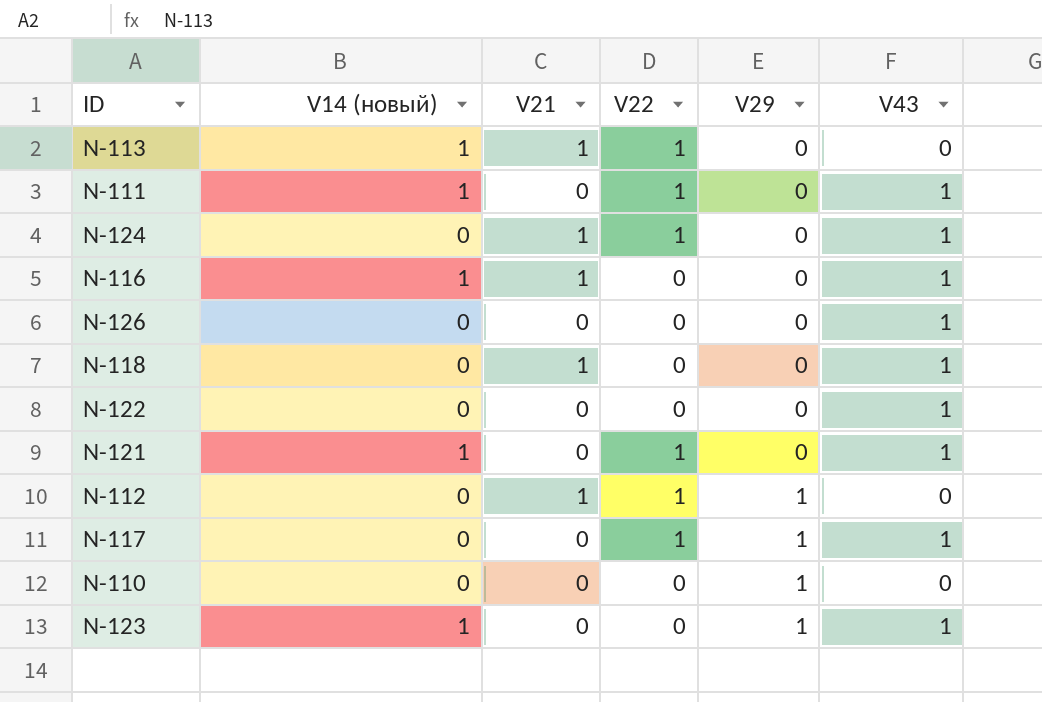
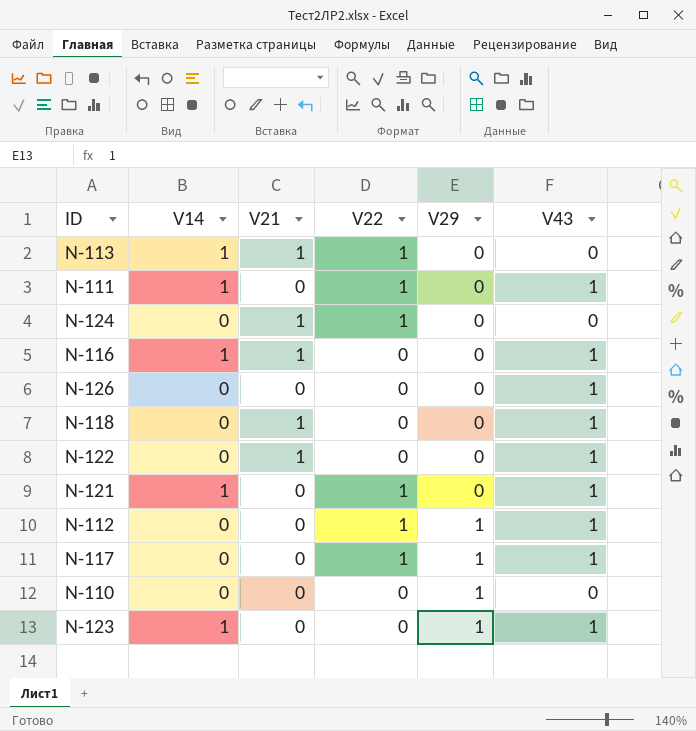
column name: V14 (новый) -> V14
N-124 | V43: 1 -> 0
N-122 | V21: 0 -> 1
N-112 | V21: 1 -> 0
N-112 | V43: 0 -> 1

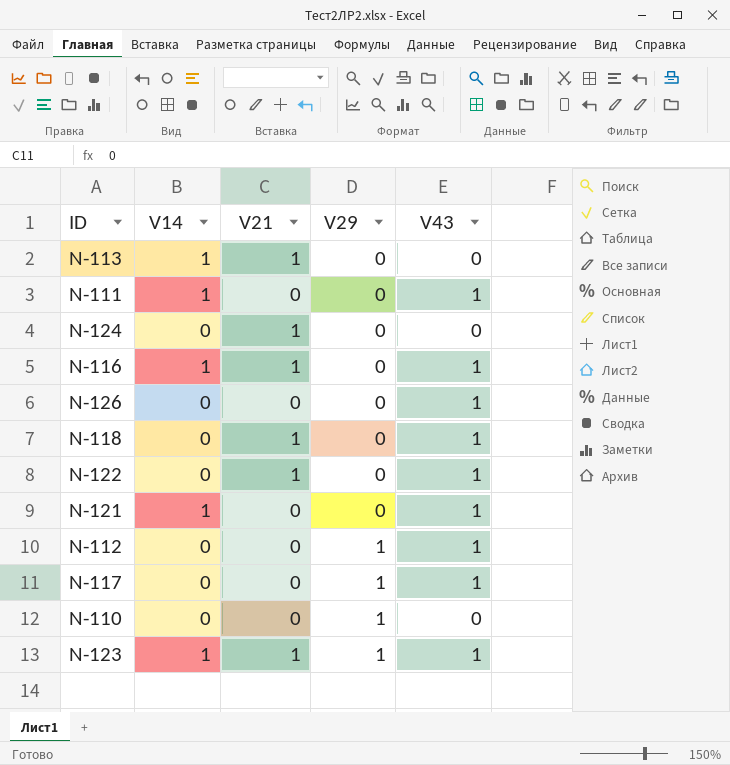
column V22 | position: 4 -> none
N-123 | V21: 0 -> 1

